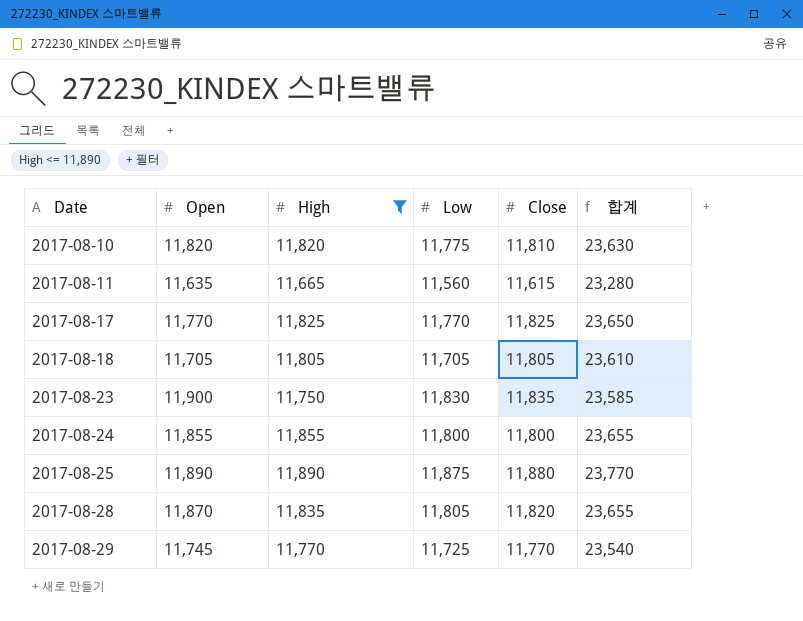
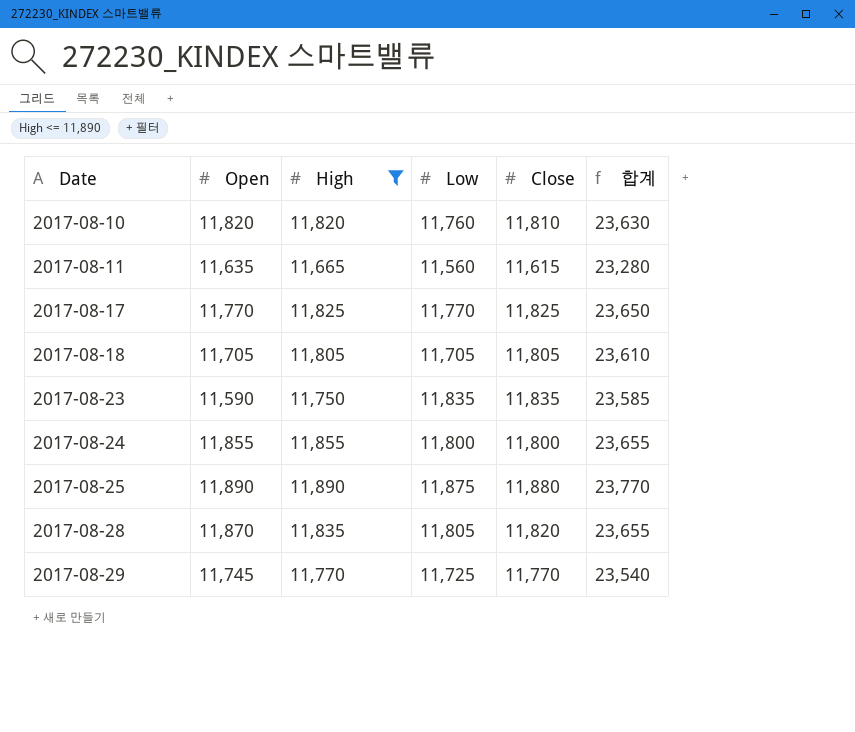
2017-08-10 | Low: 11,775 -> 11,760
2017-08-23 | Open: 11,900 -> 11,590
2017-08-23 | Low: 11,830 -> 11,835

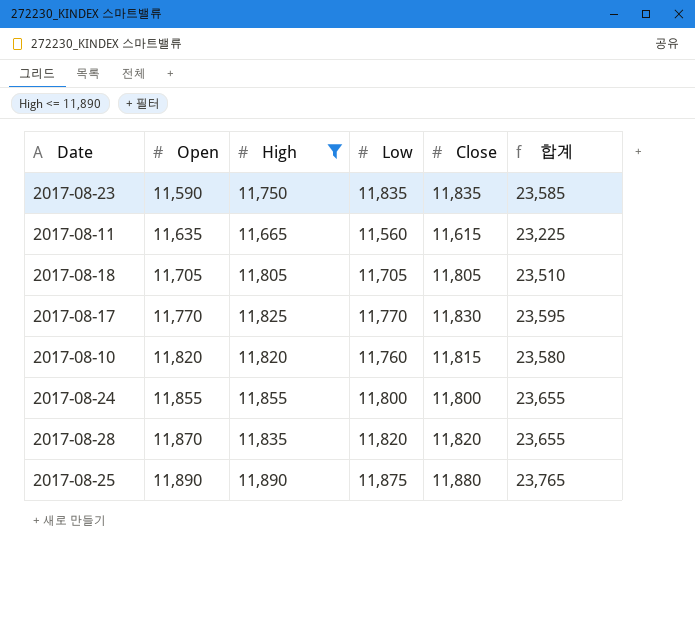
row order: Date ascending -> Open ascending
column 합계 | formula: [High] + [Close] -> [High] + [Low]
row 2017-08-29: 11,745 | 11,770 | 11,725 | 11,770 | 23,540 -> none
2017-08-17 | Close: 11,825 -> 11,830
2017-08-10 | Close: 11,810 -> 11,815
2017-08-28 | Low: 11,805 -> 11,820

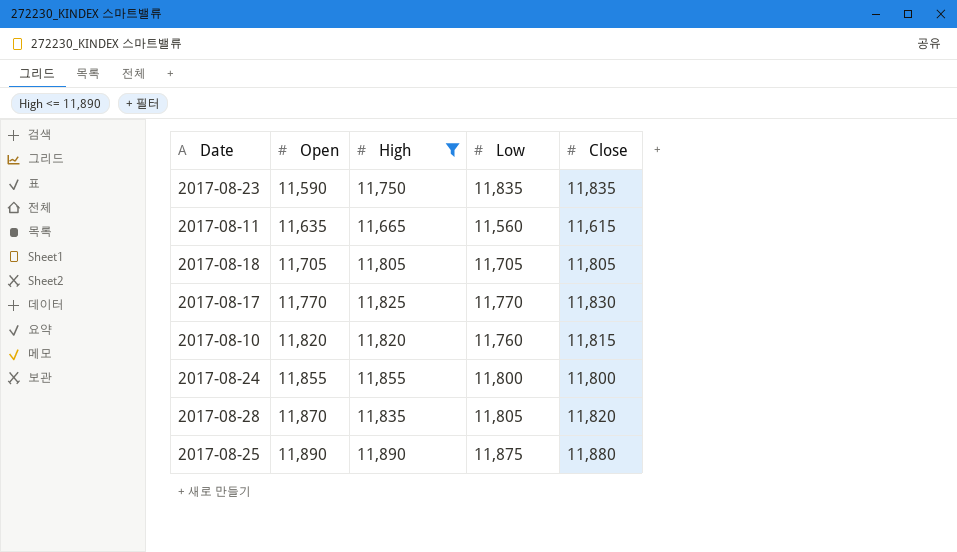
column 합계 | formula: [High] + [Low] -> none
2017-08-28 | Low: 11,820 -> 11,805

